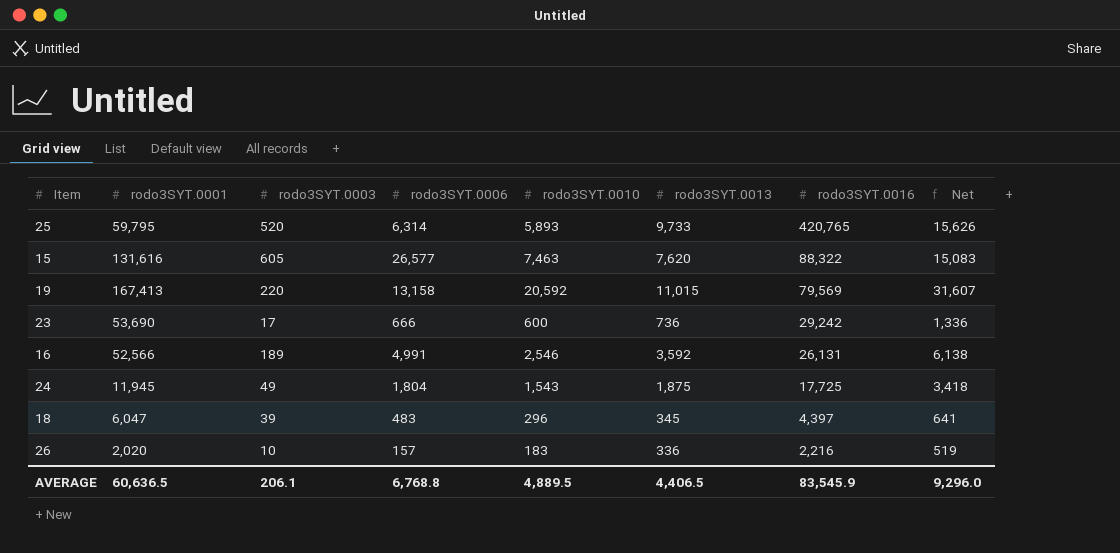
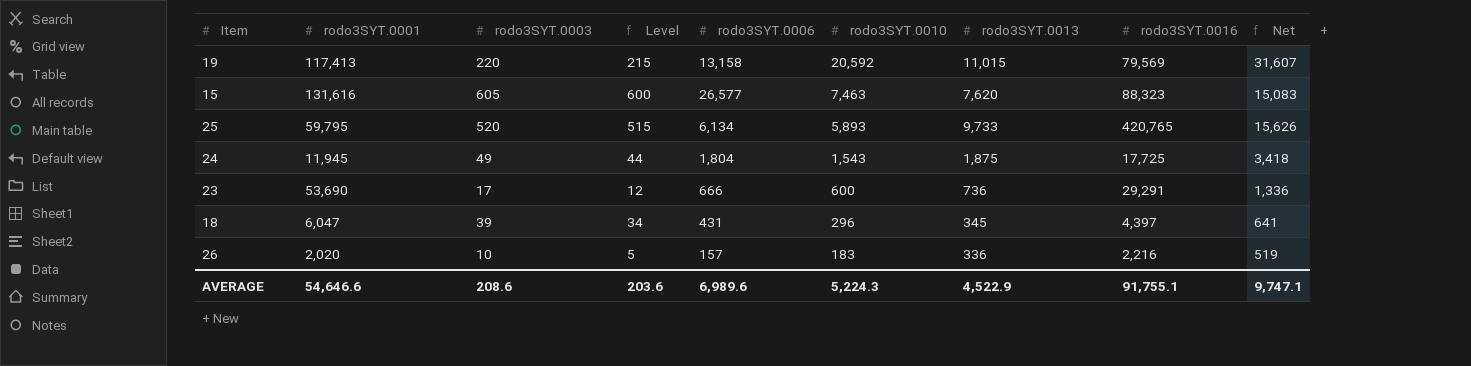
row order: rodo3SYT.0016 descending -> rodo3SYT.0010 descending
column Level | formula: none -> [rodo3SYT.0003] - 5
row 16: 52,566 | 189 | 4,991 | 2,546 | 3,592 | 26,131 | 6,138 -> none
19 | rodo3SYT.0001: 167,413 -> 117,413
15 | rodo3SYT.0016: 88,322 -> 88,323
25 | rodo3SYT.0006: 6,314 -> 6,134
23 | rodo3SYT.0016: 29,242 -> 29,291
18 | rodo3SYT.0006: 483 -> 431
AVERAGE | rodo3SYT.0001: 60,636.5 -> 54,646.6
AVERAGE | rodo3SYT.0003: 206.1 -> 208.6
AVERAGE | rodo3SYT.0006: 6,768.8 -> 6,989.6
AVERAGE | rodo3SYT.0010: 4,889.5 -> 5,224.3
AVERAGE | rodo3SYT.0013: 4,406.5 -> 4,522.9
AVERAGE | rodo3SYT.0016: 83,545.9 -> 91,755.1
AVERAGE | Net: 9,296.0 -> 9,747.1

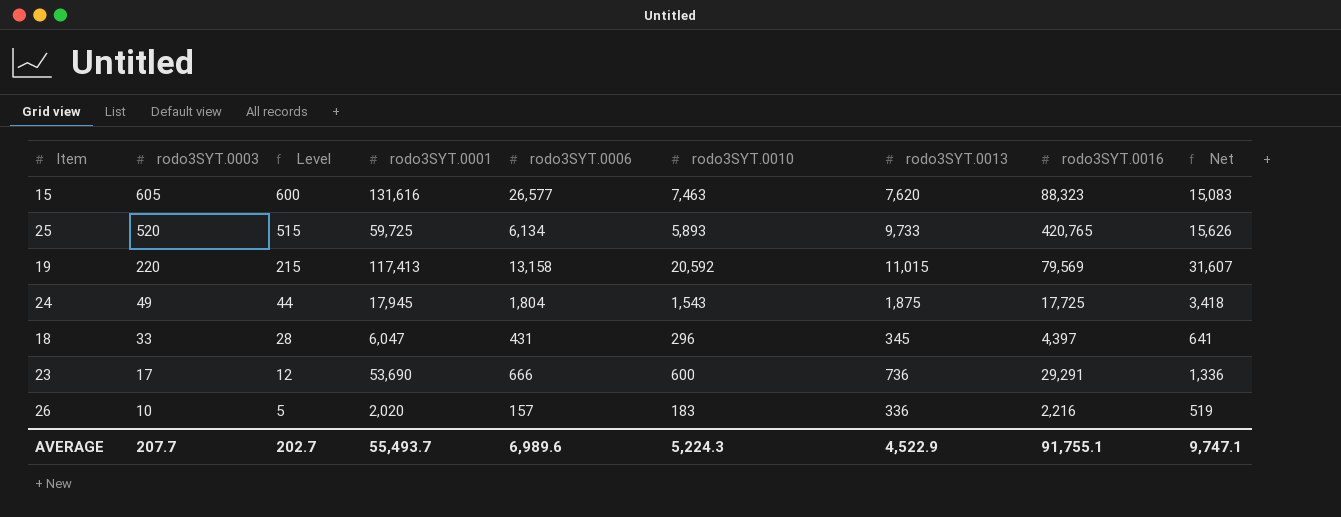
row order: rodo3SYT.0010 descending -> rodo3SYT.0003 descending
column rodo3SYT.0001 | position: 2 -> 4
25 | rodo3SYT.0001: 59,795 -> 59,725
24 | rodo3SYT.0001: 11,945 -> 17,945
18 | rodo3SYT.0003: 39 -> 33
18 | Level: 34 -> 28
AVERAGE | rodo3SYT.0003: 208.6 -> 207.7
AVERAGE | Level: 203.6 -> 202.7
AVERAGE | rodo3SYT.0001: 54,646.6 -> 55,493.7

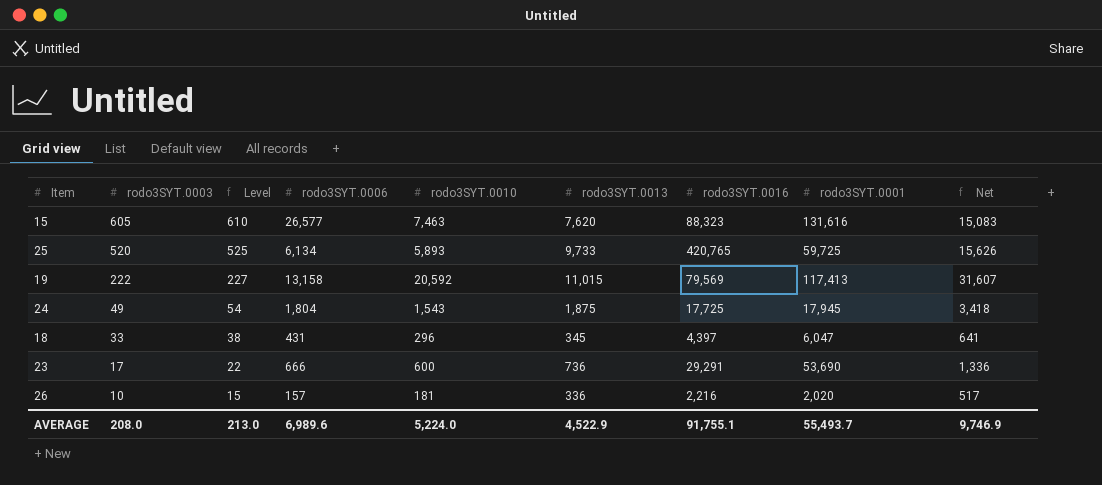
column Level | formula: [rodo3SYT.0003] - 5 -> [rodo3SYT.0003] + 5
column rodo3SYT.0001 | position: 4 -> 8
19 | rodo3SYT.0003: 220 -> 222
26 | rodo3SYT.0010: 183 -> 181
26 | Net: 519 -> 517
AVERAGE | rodo3SYT.0003: 207.7 -> 208.0
AVERAGE | Level: 202.7 -> 213.0
AVERAGE | rodo3SYT.0010: 5,224.3 -> 5,224.0
AVERAGE | Net: 9,747.1 -> 9,746.9

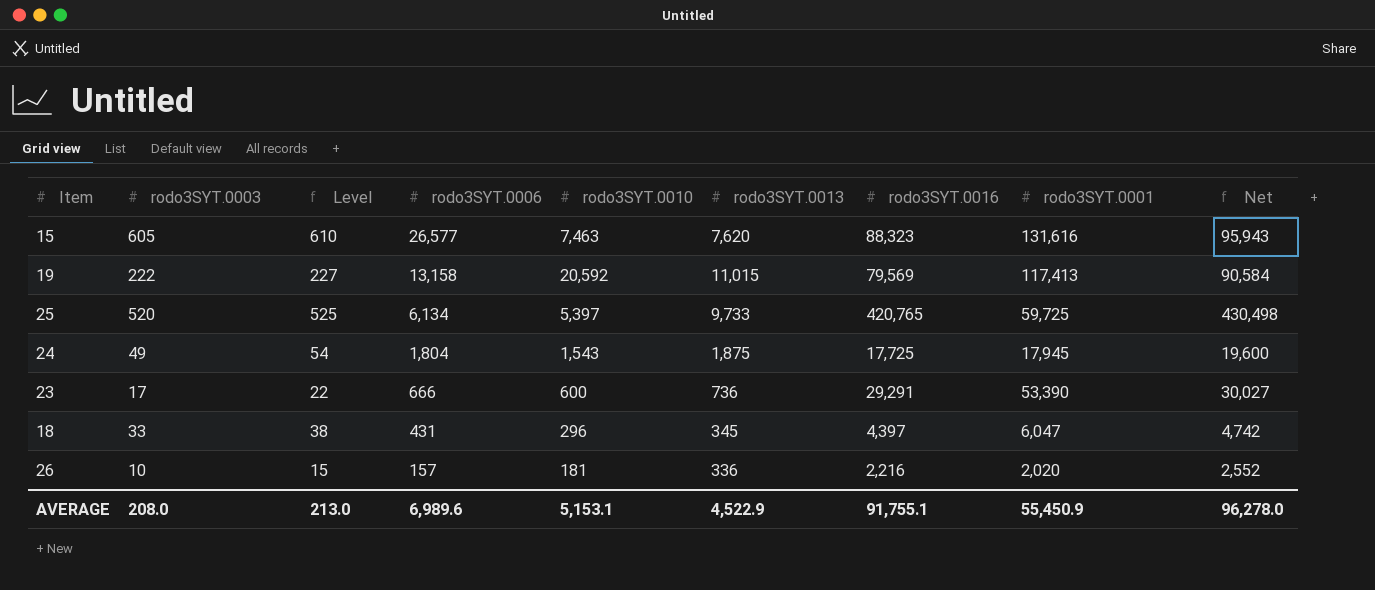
row order: rodo3SYT.0003 descending -> rodo3SYT.0006 descending
column Net | formula: [rodo3SYT.0010] + [rodo3SYT.0013] -> [rodo3SYT.0013] + [rodo3SYT.0016]
25 | rodo3SYT.0010: 5,893 -> 5,397
23 | rodo3SYT.0001: 53,690 -> 53,390
AVERAGE | rodo3SYT.0010: 5,224.0 -> 5,153.1
AVERAGE | rodo3SYT.0001: 55,493.7 -> 55,450.9
AVERAGE | Net: 9,746.9 -> 96,278.0

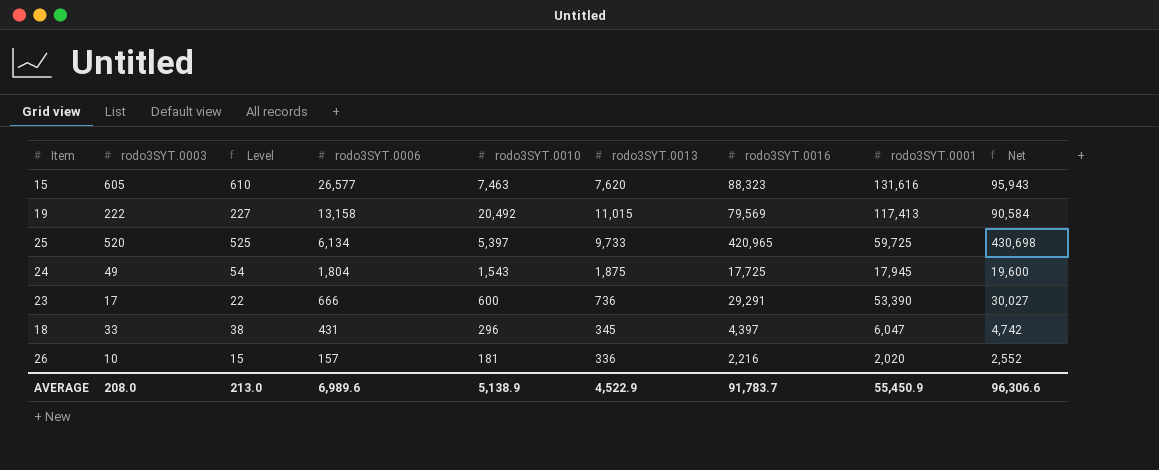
19 | rodo3SYT.0010: 20,592 -> 20,492
25 | rodo3SYT.0016: 420,765 -> 420,965
25 | Net: 430,498 -> 430,698
AVERAGE | rodo3SYT.0010: 5,153.1 -> 5,138.9
AVERAGE | rodo3SYT.0016: 91,755.1 -> 91,783.7
AVERAGE | Net: 96,278.0 -> 96,306.6

